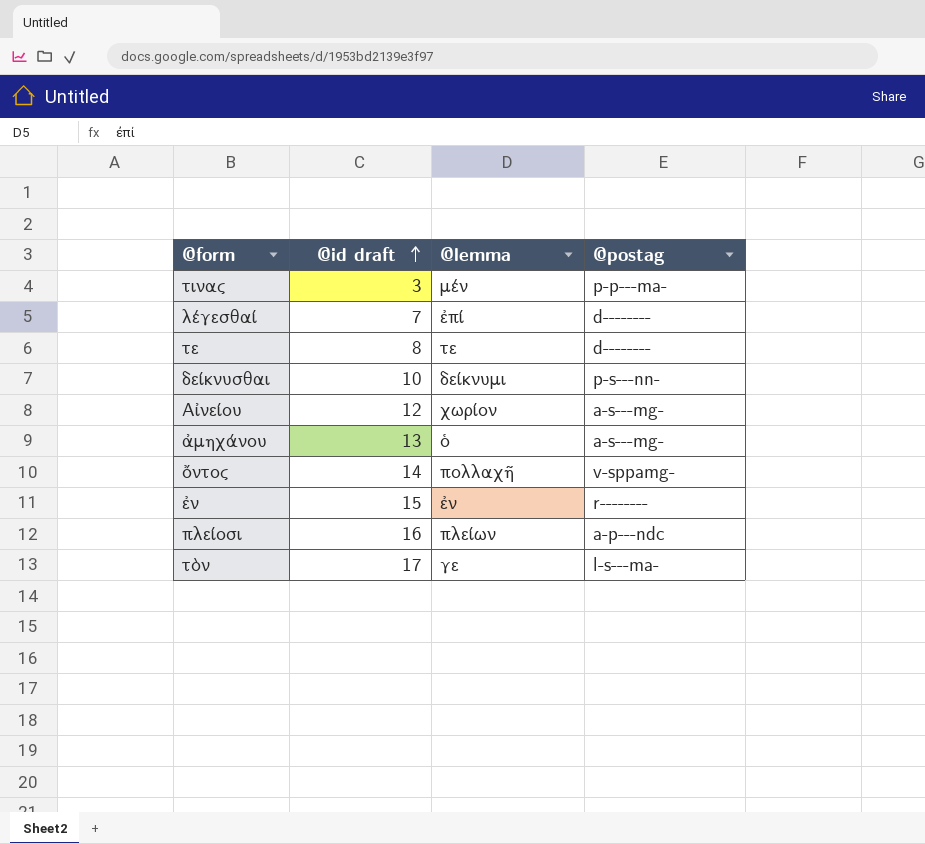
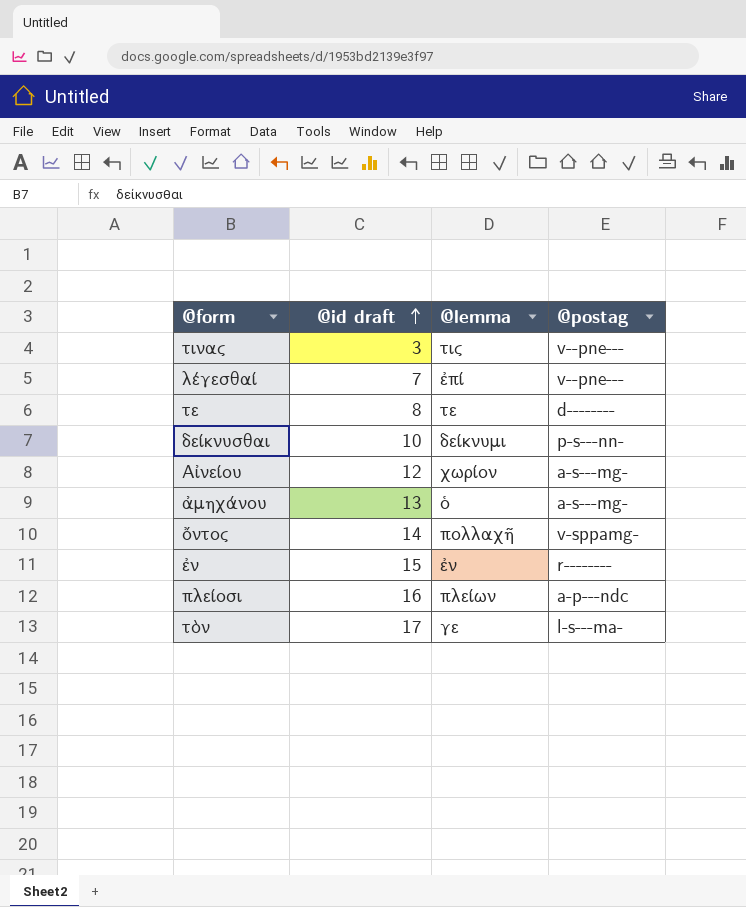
τινας | @lemma: μέν -> τις
τινας | @postag: p-p---ma- -> v--pne---
λέγεσθαί | @postag: d-------- -> v--pne---

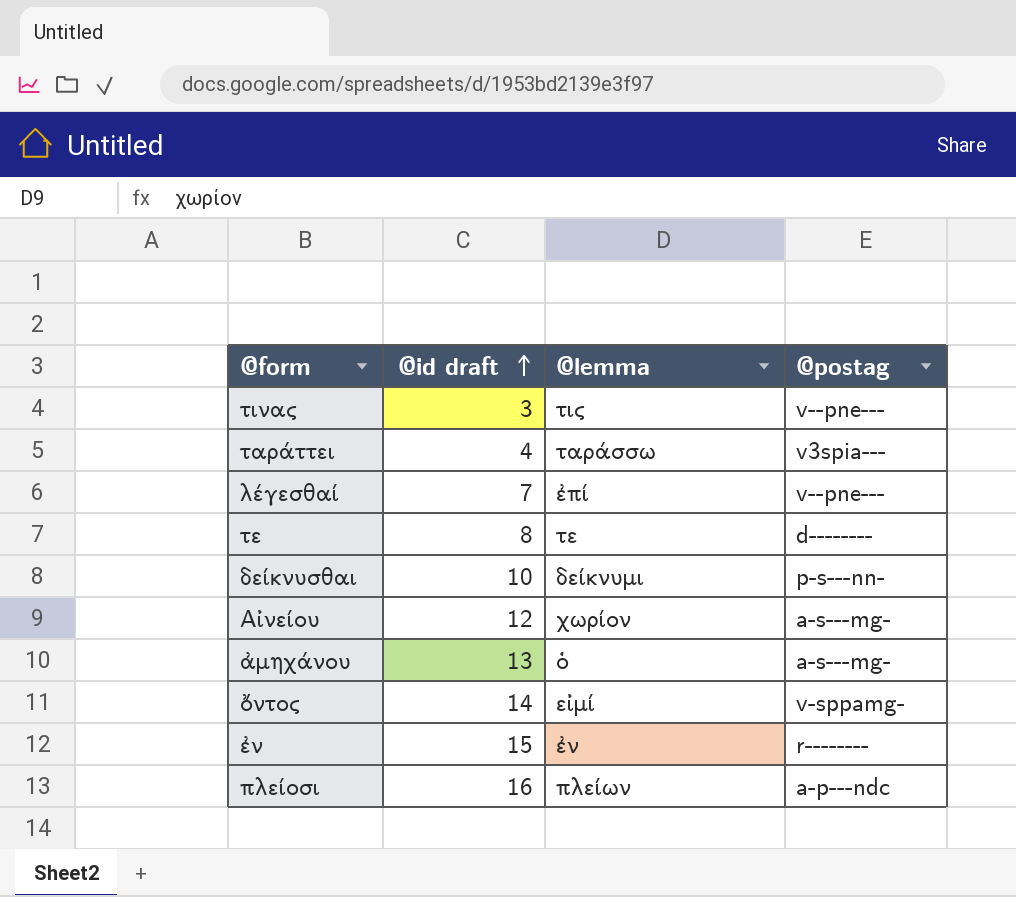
row τὸν: 17 | γε | l-s---ma- -> none
row ταράττει: none -> 4 | ταράσσω | v3spia---
ὄντος | @lemma: πολλαχῆ -> εἰμί

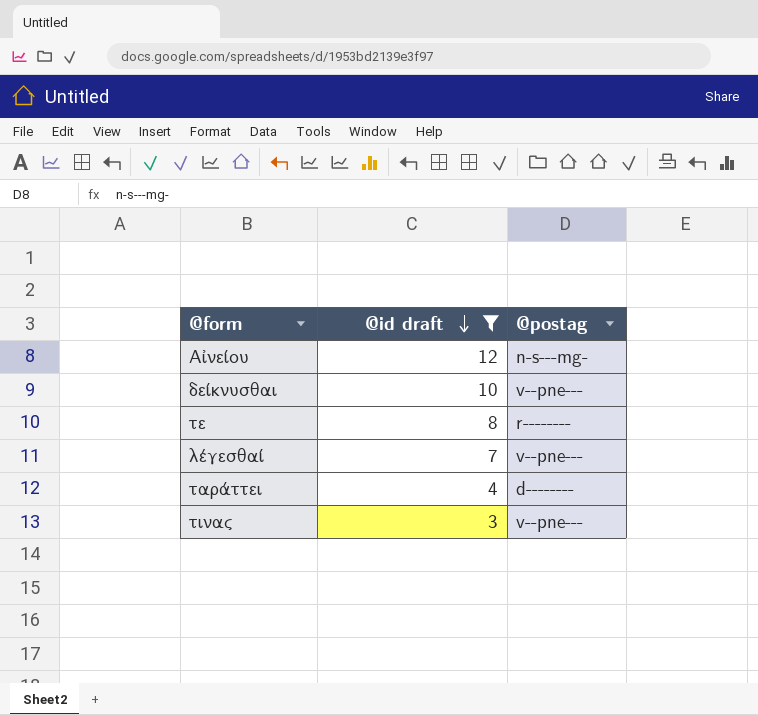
filter: none -> @id draft <= 12
row order: @id draft ascending -> @id draft descending
column @lemma | position: 3 -> none
Αἰνείου | @postag: a-s---mg- -> n-s---mg-
δείκνυσθαι | @postag: p-s---nn- -> v--pne---
τε | @postag: d-------- -> r--------
ταράττει | @postag: v3spia--- -> d--------

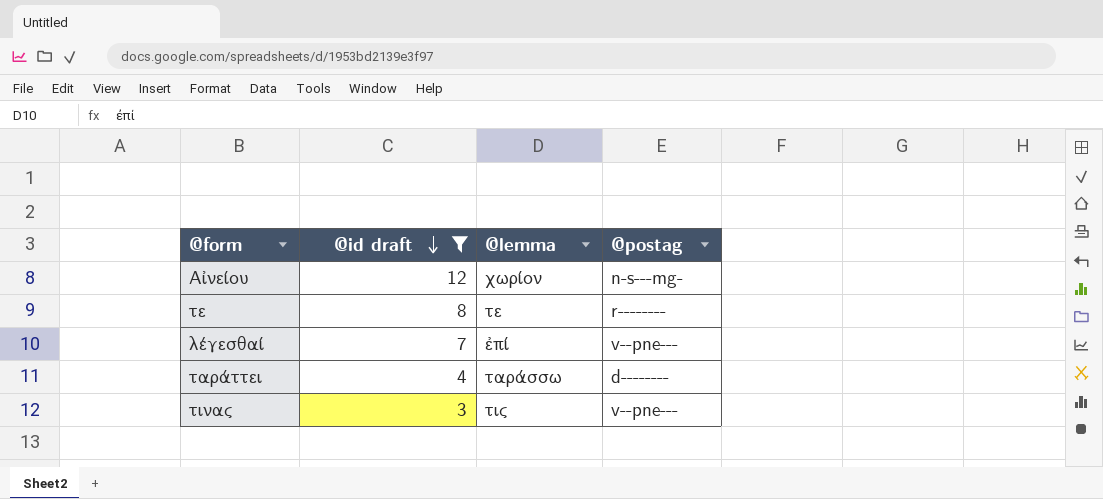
column @lemma | position: none -> 3
row δείκνυσθαι: 10 | v--pne--- -> none

